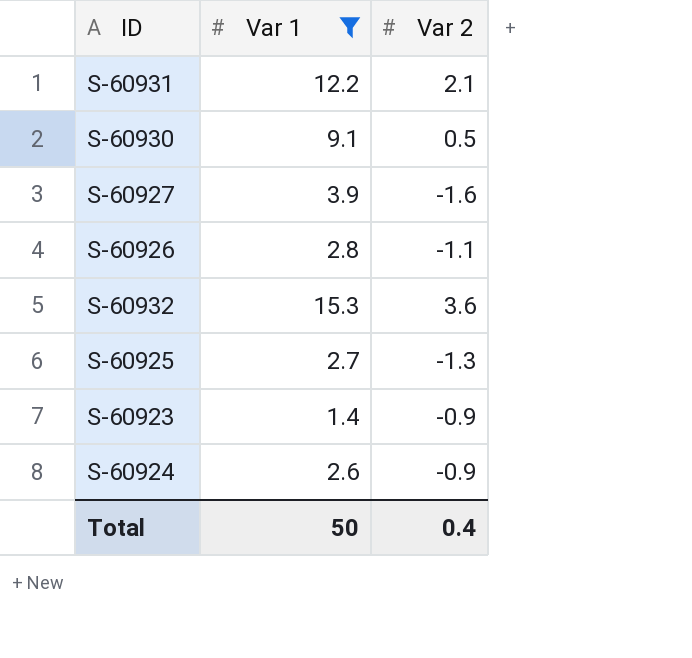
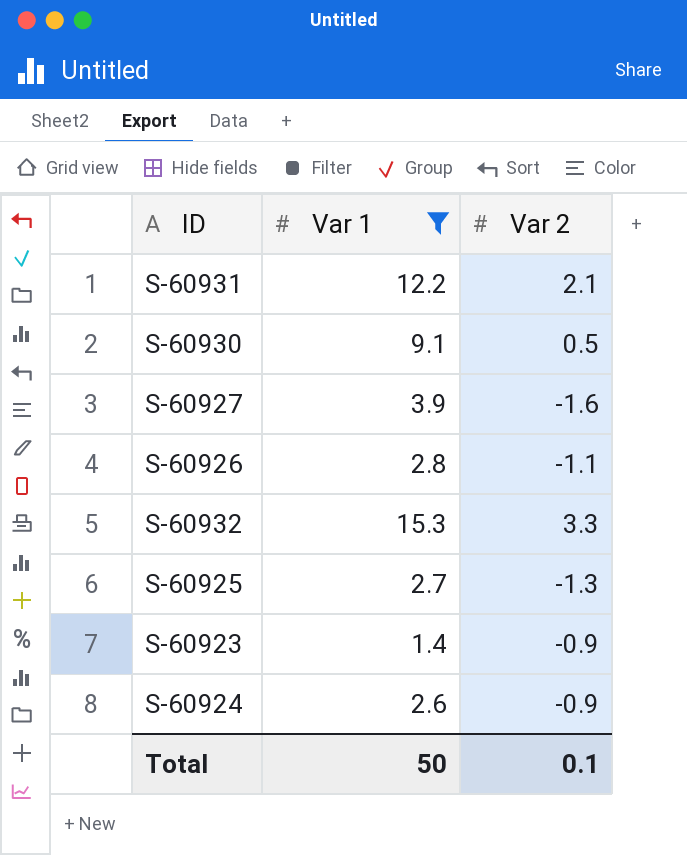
S-60932 | Var 2: 3.6 -> 3.3
Total | Var 2: 0.4 -> 0.1

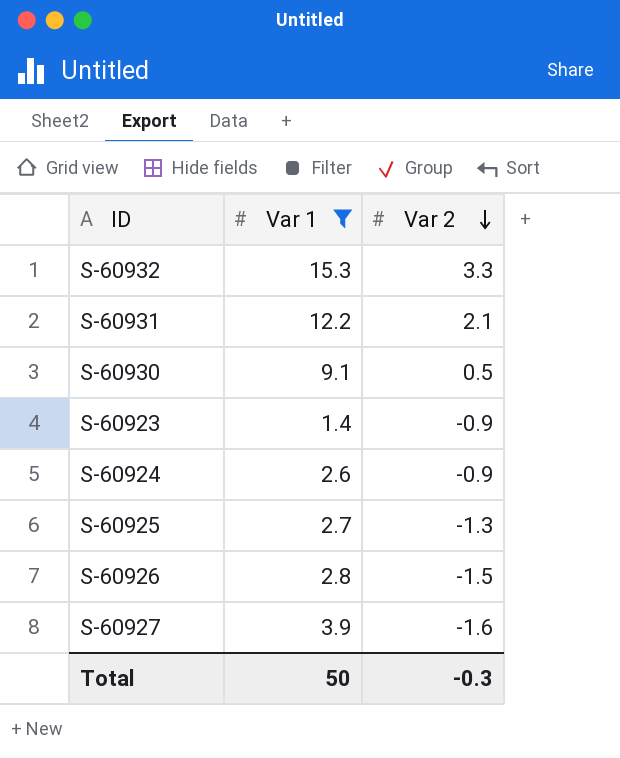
row order: none -> Var 2 descending
S-60926 | Var 2: -1.1 -> -1.5
Total | Var 2: 0.1 -> -0.3

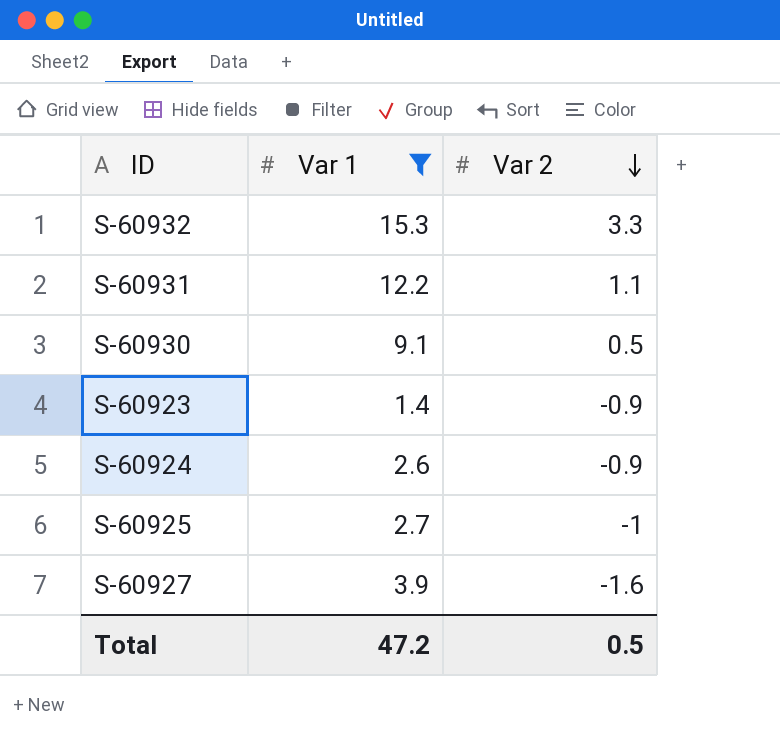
row S-60926: 2.8 | -1.5 -> none
S-60931 | Var 2: 2.1 -> 1.1
S-60925 | Var 2: -1.3 -> -1
Total | Var 1: 50 -> 47.2
Total | Var 2: -0.3 -> 0.5

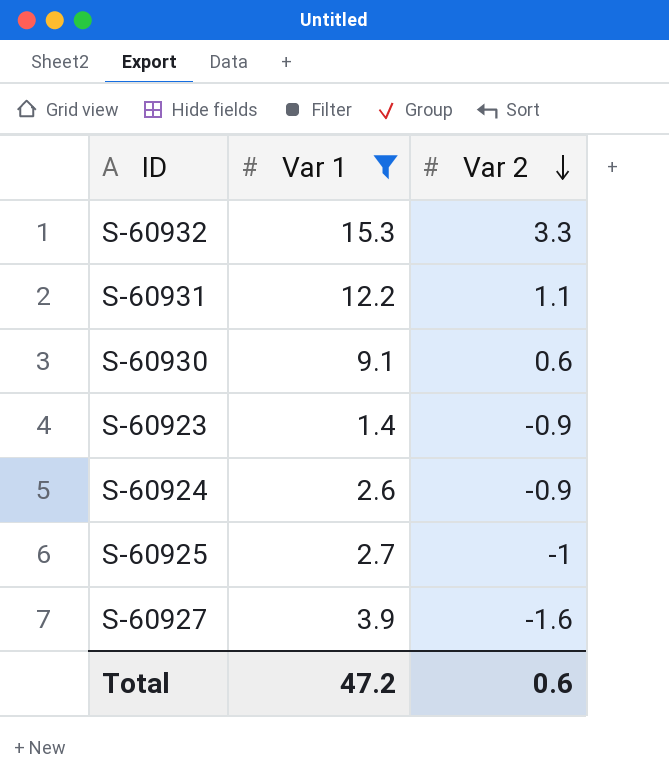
S-60930 | Var 2: 0.5 -> 0.6
Total | Var 2: 0.5 -> 0.6

